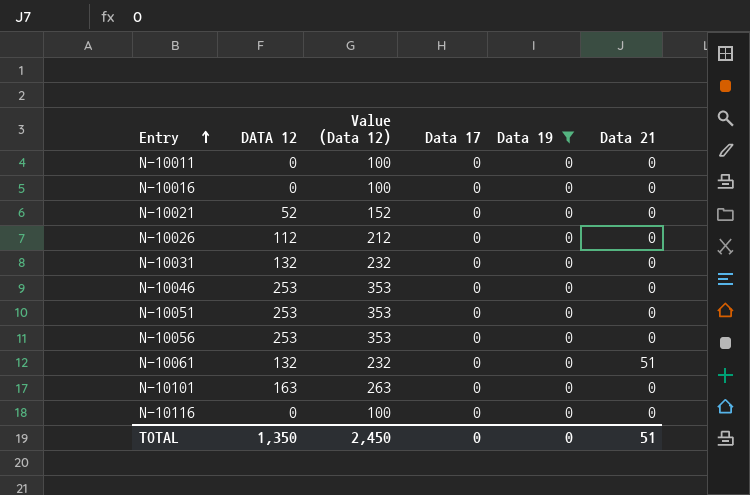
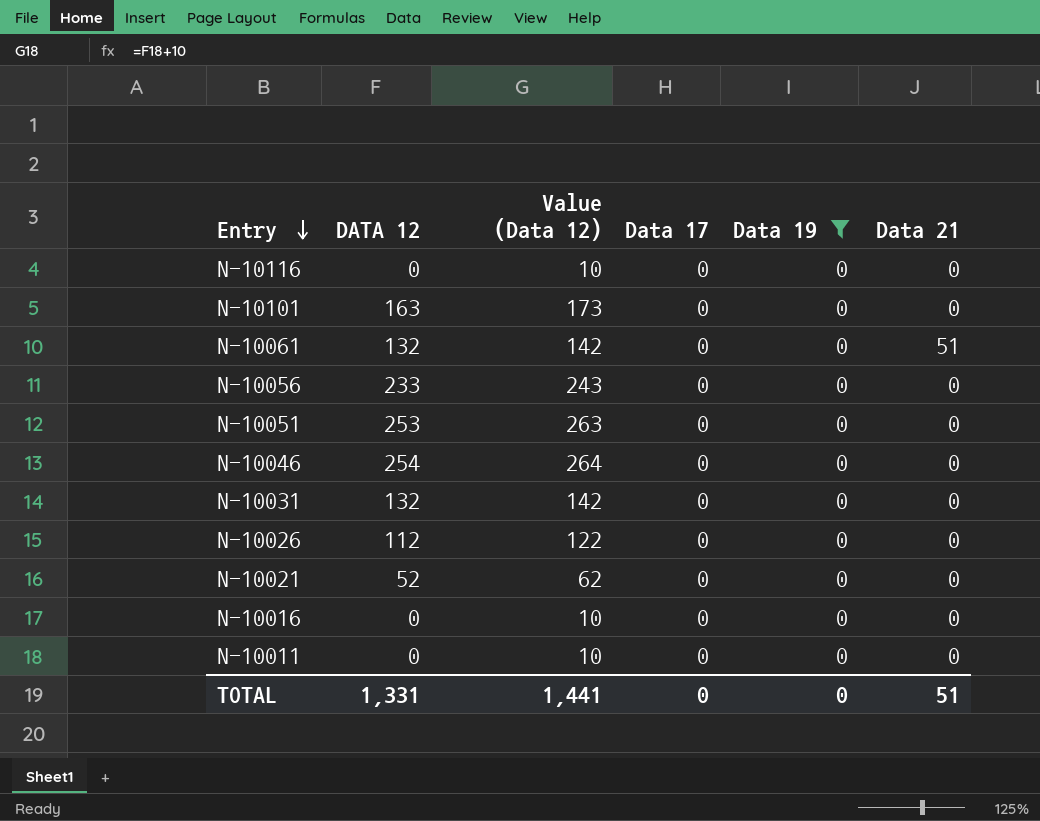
row order: Entry ascending -> Entry descending
column Value (Data 12) | formula: [DATA 12] + 100 -> [DATA 12] + 10
N-10056 | DATA 12: 253 -> 233
N-10046 | DATA 12: 253 -> 254
TOTAL | DATA 12: 1,350 -> 1,331
TOTAL | Value (Data 12): 2,450 -> 1,441

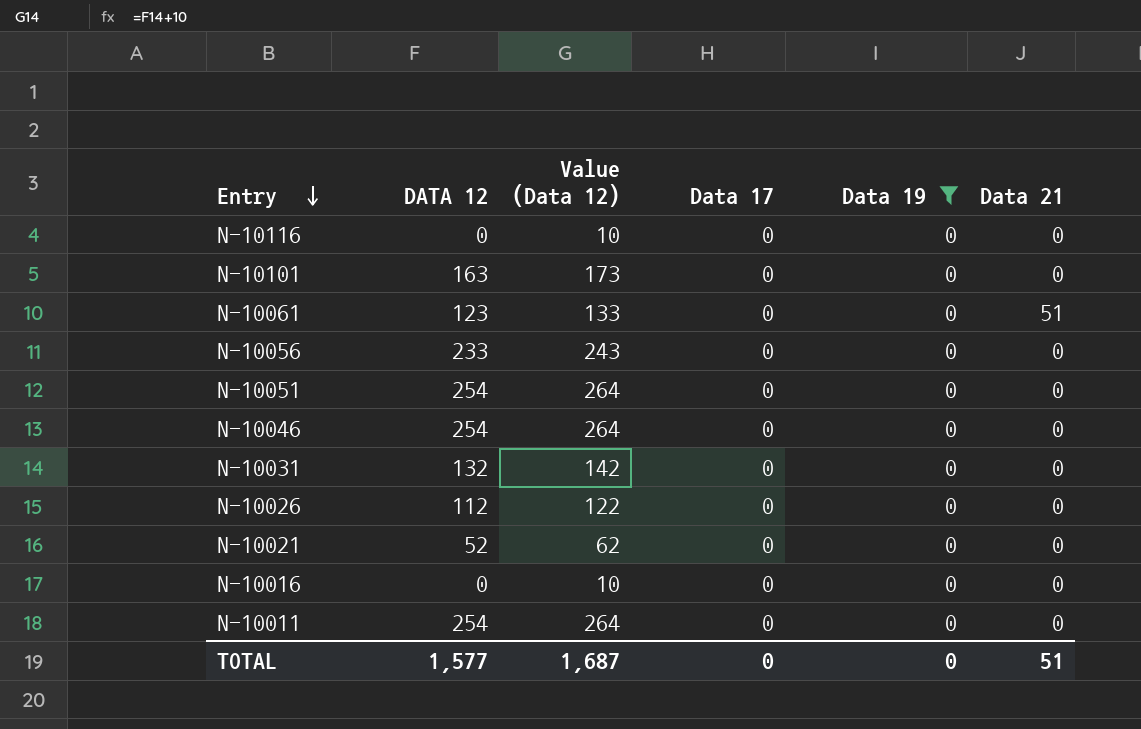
N-10061 | DATA 12: 132 -> 123
N-10061 | Value (Data 12): 142 -> 133
N-10051 | DATA 12: 253 -> 254
N-10051 | Value (Data 12): 263 -> 264
N-10011 | DATA 12: 0 -> 254
N-10011 | Value (Data 12): 10 -> 264
TOTAL | DATA 12: 1,331 -> 1,577
TOTAL | Value (Data 12): 1,441 -> 1,687

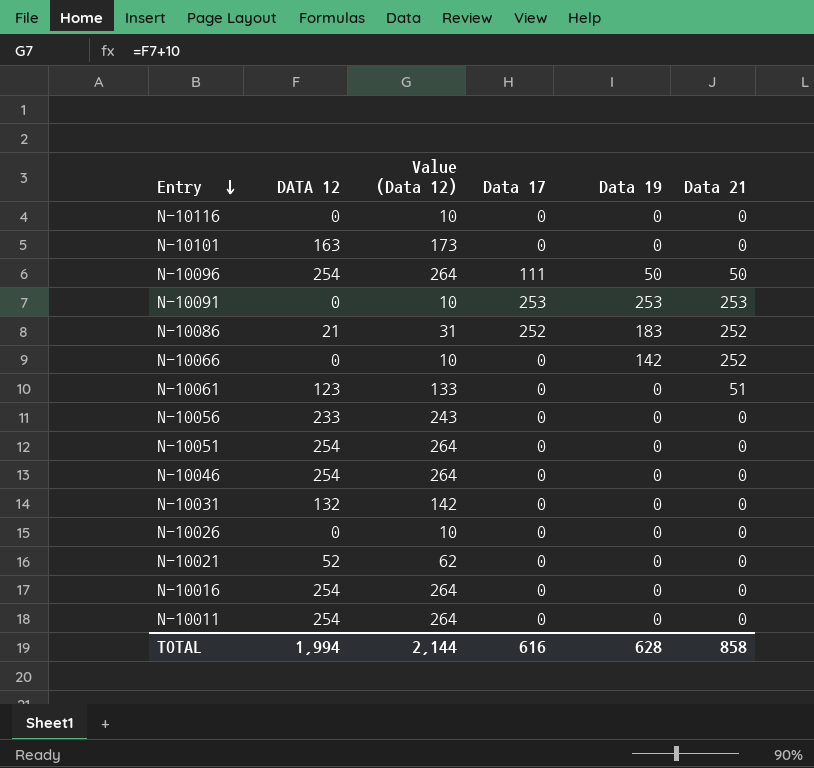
filter: Data 19 = 0 -> none
N-10026 | DATA 12: 112 -> 0
N-10026 | Value (Data 12): 122 -> 10
N-10016 | DATA 12: 0 -> 254
N-10016 | Value (Data 12): 10 -> 264
TOTAL | DATA 12: 1,577 -> 1,994
TOTAL | Value (Data 12): 1,687 -> 2,144
TOTAL | Data 17: 0 -> 616
TOTAL | Data 19: 0 -> 628
TOTAL | Data 21: 51 -> 858

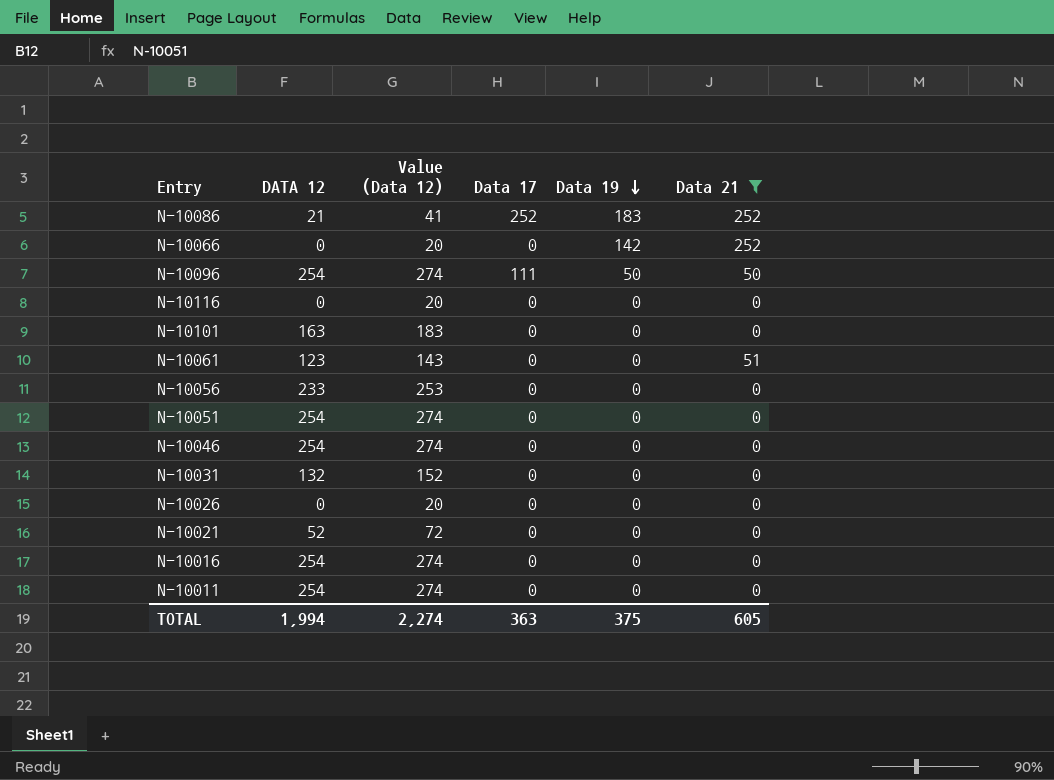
filter: none -> Data 21 != 253
row order: Entry descending -> Data 19 descending
column Value (Data 12) | formula: [DATA 12] + 10 -> [DATA 12] + 20
TOTAL | Value (Data 12): 2,144 -> 2,274
TOTAL | Data 17: 616 -> 363
TOTAL | Data 19: 628 -> 375
TOTAL | Data 21: 858 -> 605

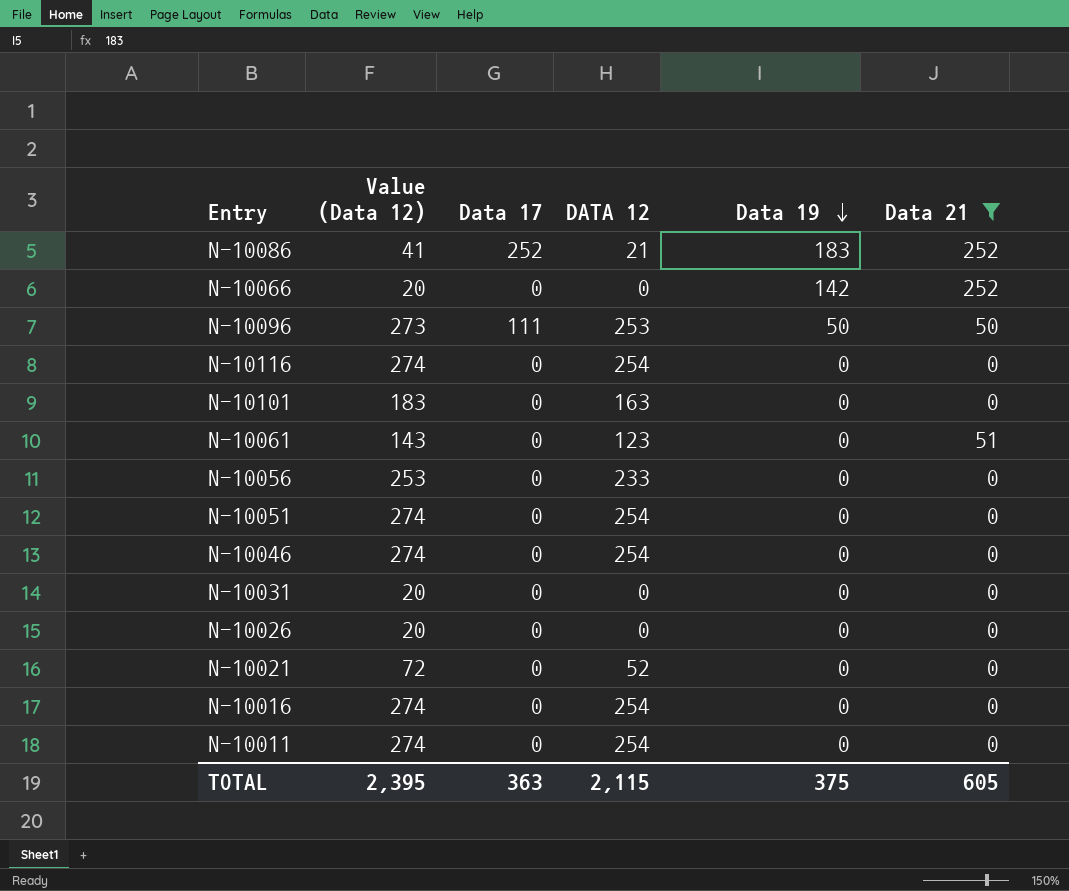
column DATA 12 | position: 2 -> 4
N-10096 | Value (Data 12): 274 -> 273
N-10096 | DATA 12: 254 -> 253
N-10116 | Value (Data 12): 20 -> 274
N-10116 | DATA 12: 0 -> 254
N-10031 | Value (Data 12): 152 -> 20
N-10031 | DATA 12: 132 -> 0
TOTAL | Value (Data 12): 2,274 -> 2,395
TOTAL | DATA 12: 1,994 -> 2,115

